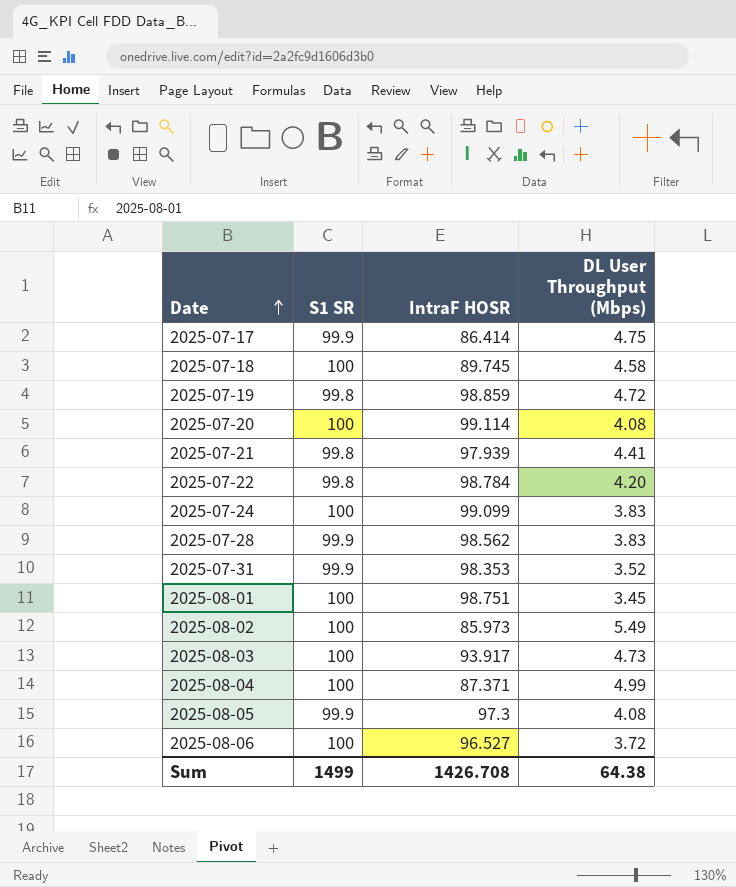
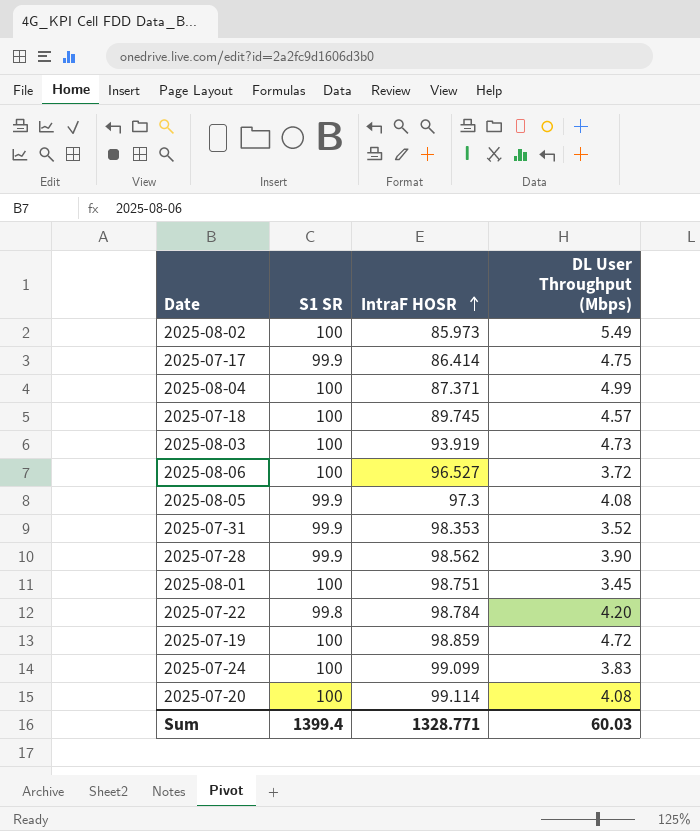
row order: Date ascending -> IntraF HOSR ascending
row 2025-07-21: 99.8 | 97.939 | 4.41 -> none
2025-07-18 | DL User Throughput (Mbps): 4.58 -> 4.57
2025-08-03 | IntraF HOSR: 93.917 -> 93.919
2025-07-28 | DL User Throughput (Mbps): 3.83 -> 3.90
2025-07-19 | S1 SR: 99.8 -> 100
Sum | S1 SR: 1499 -> 1399.4
Sum | IntraF HOSR: 1426.708 -> 1328.771
Sum | DL User Throughput (Mbps): 64.38 -> 60.03

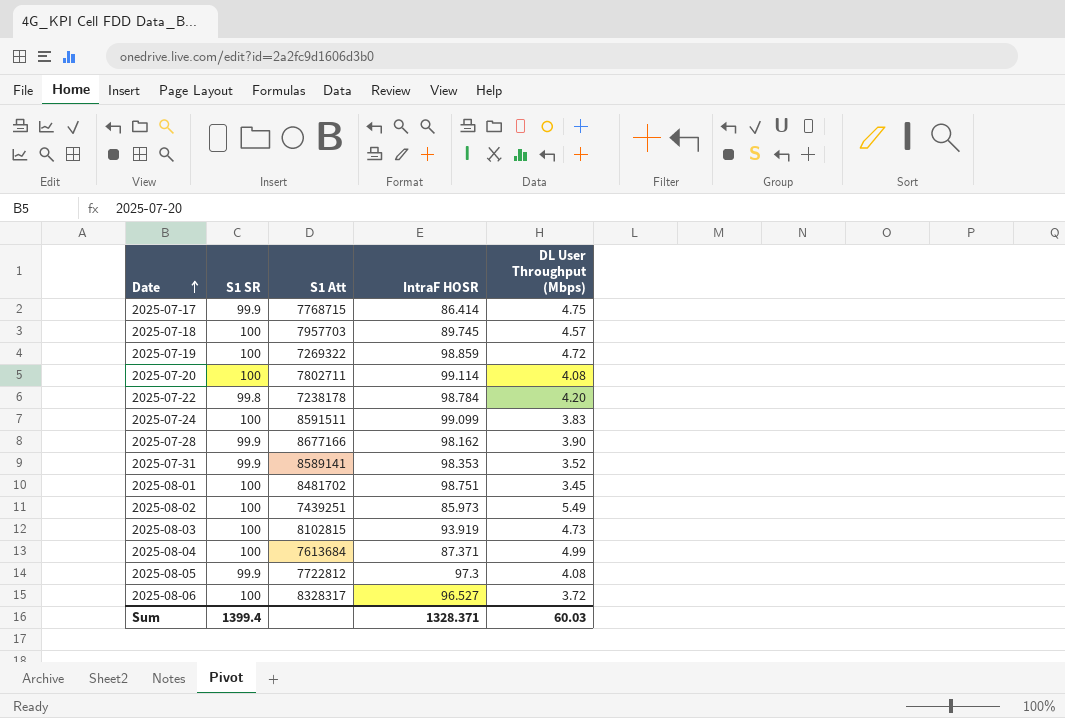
row order: IntraF HOSR ascending -> Date ascending
column S1 Att | position: none -> 3
2025-07-28 | IntraF HOSR: 98.562 -> 98.162
Sum | IntraF HOSR: 1328.771 -> 1328.371

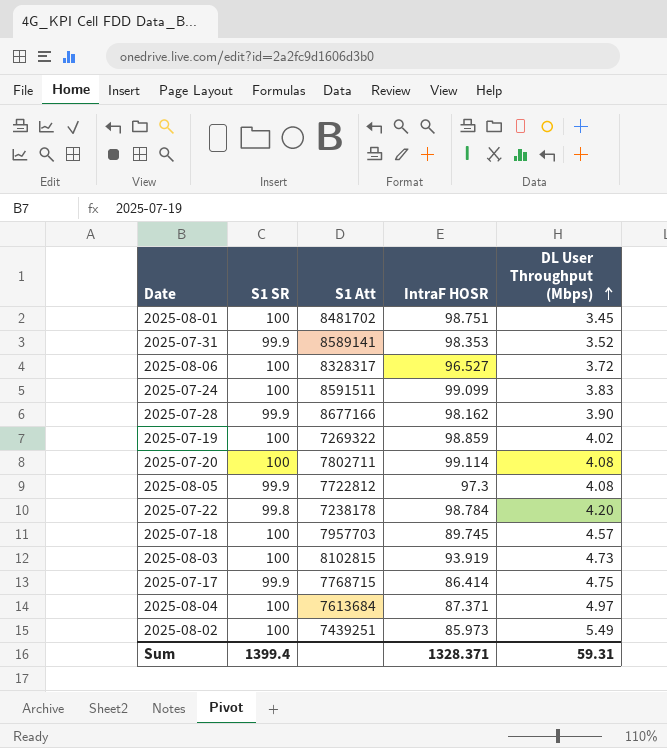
row order: Date ascending -> DL User Throughput (Mbps) ascending
2025-07-19 | DL User Throughput (Mbps): 4.72 -> 4.02
2025-08-04 | DL User Throughput (Mbps): 4.99 -> 4.97
Sum | DL User Throughput (Mbps): 60.03 -> 59.31

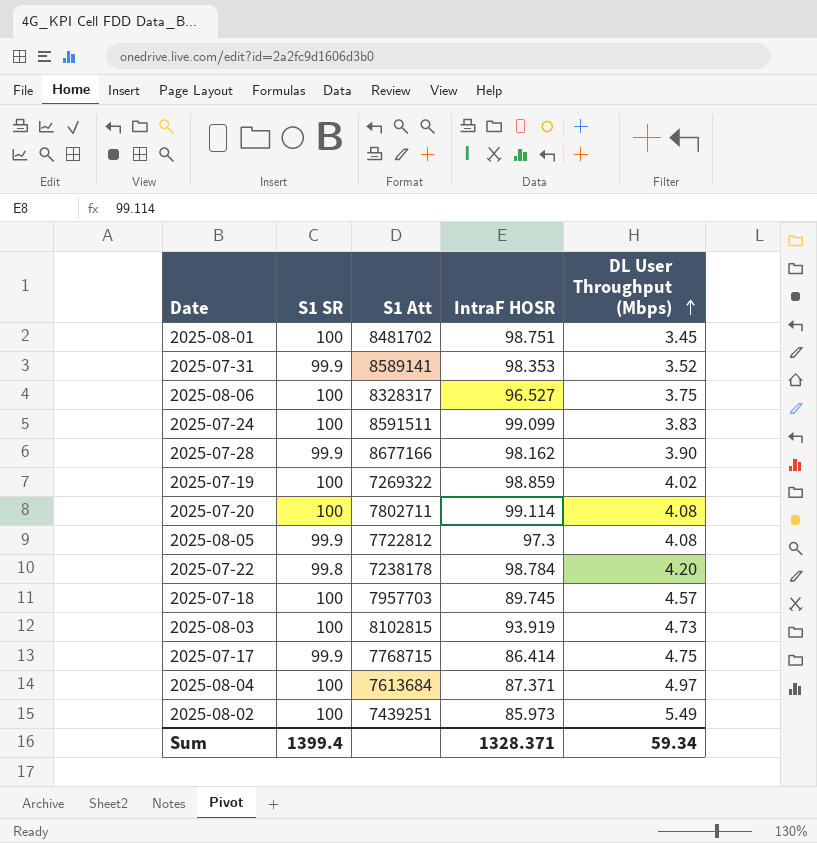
2025-08-06 | DL User Throughput (Mbps): 3.72 -> 3.75
Sum | DL User Throughput (Mbps): 59.31 -> 59.34

